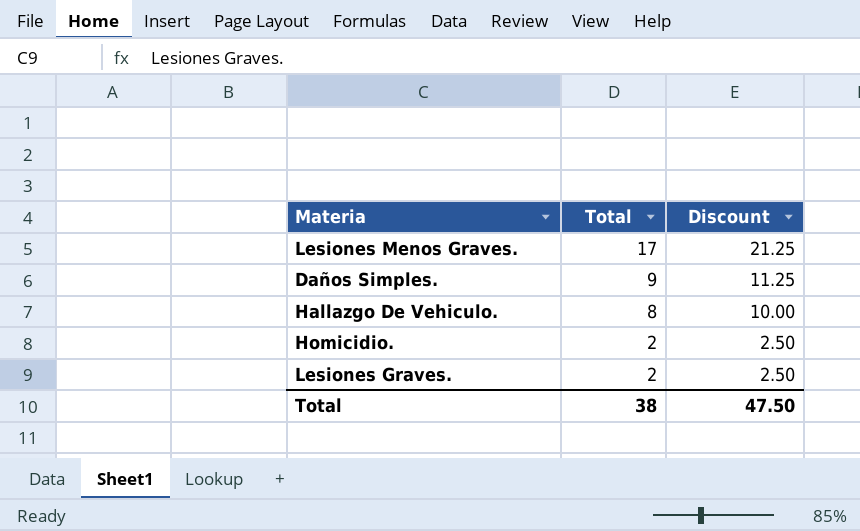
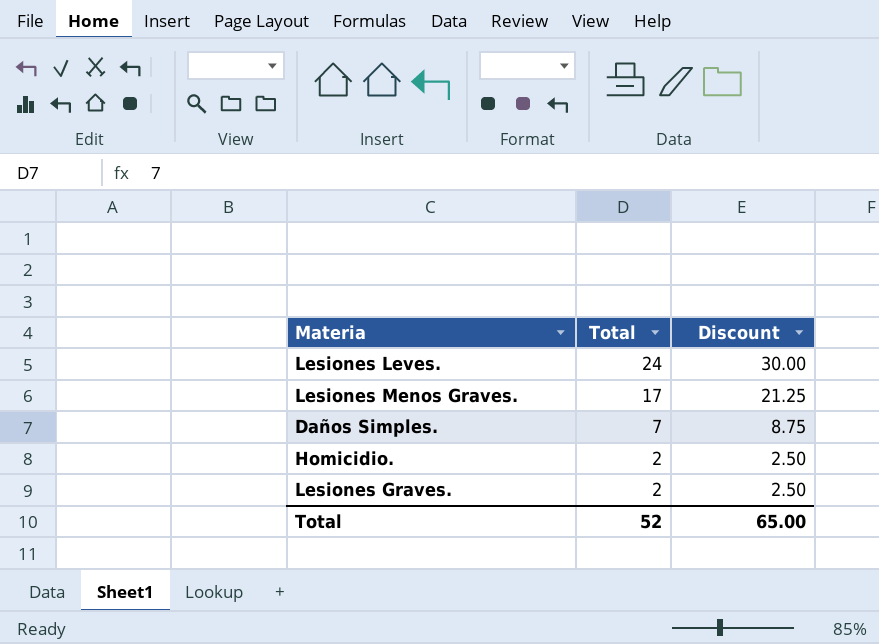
row Hallazgo De Vehiculo.: 8 | 10.00 -> none
row Lesiones Leves.: none -> 24 | 30.00
Daños Simples. | Total: 9 -> 7
Daños Simples. | Discount: 11.25 -> 8.75
Total | Total: 38 -> 52
Total | Discount: 47.50 -> 65.00

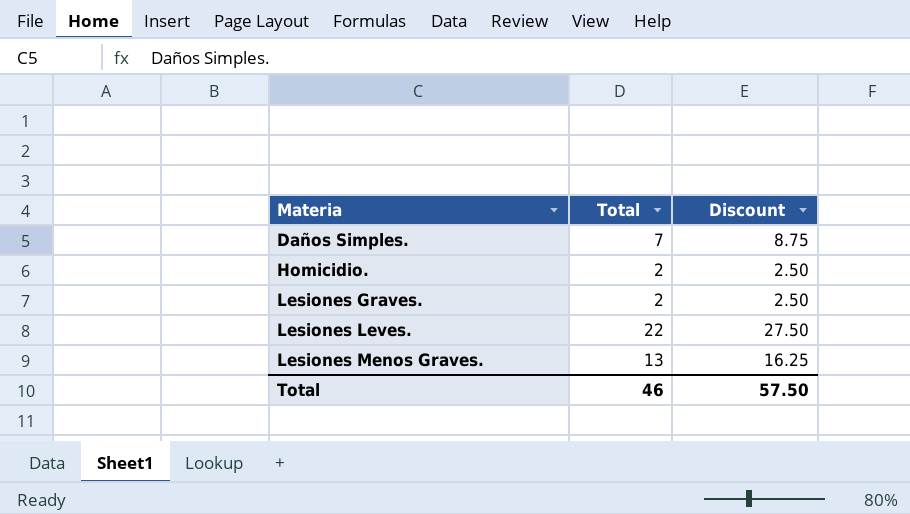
row order: Total descending -> Materia ascending
Lesiones Leves. | Total: 24 -> 22
Lesiones Leves. | Discount: 30.00 -> 27.50
Lesiones Menos Graves. | Total: 17 -> 13
Lesiones Menos Graves. | Discount: 21.25 -> 16.25
Total | Total: 52 -> 46
Total | Discount: 65.00 -> 57.50

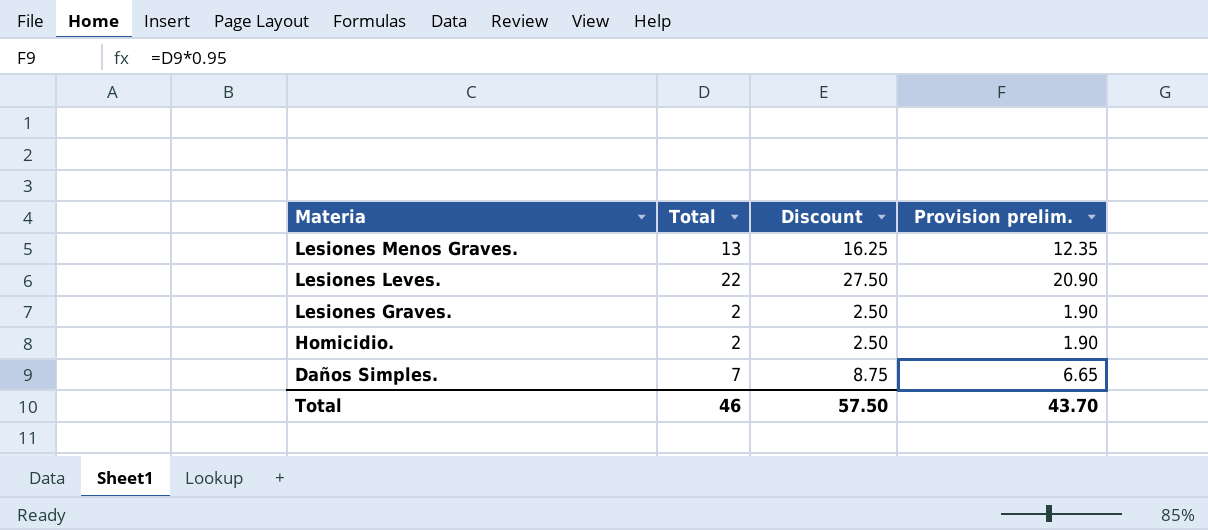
row order: Materia ascending -> Materia descending
column Provision prelim. | formula: none -> [Total] * 0.95

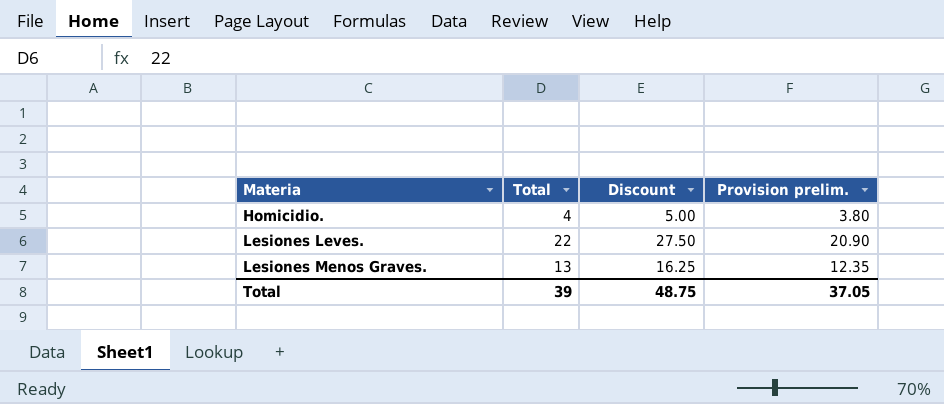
row order: Materia descending -> Materia ascending
row Lesiones Graves.: 2 | 2.50 | 1.90 -> none
row Daños Simples.: 7 | 8.75 | 6.65 -> none
Homicidio. | Total: 2 -> 4
Homicidio. | Discount: 2.50 -> 5.00
Homicidio. | Provision prelim.: 1.90 -> 3.80
Total | Total: 46 -> 39
Total | Discount: 57.50 -> 48.75
Total | Provision prelim.: 43.70 -> 37.05

